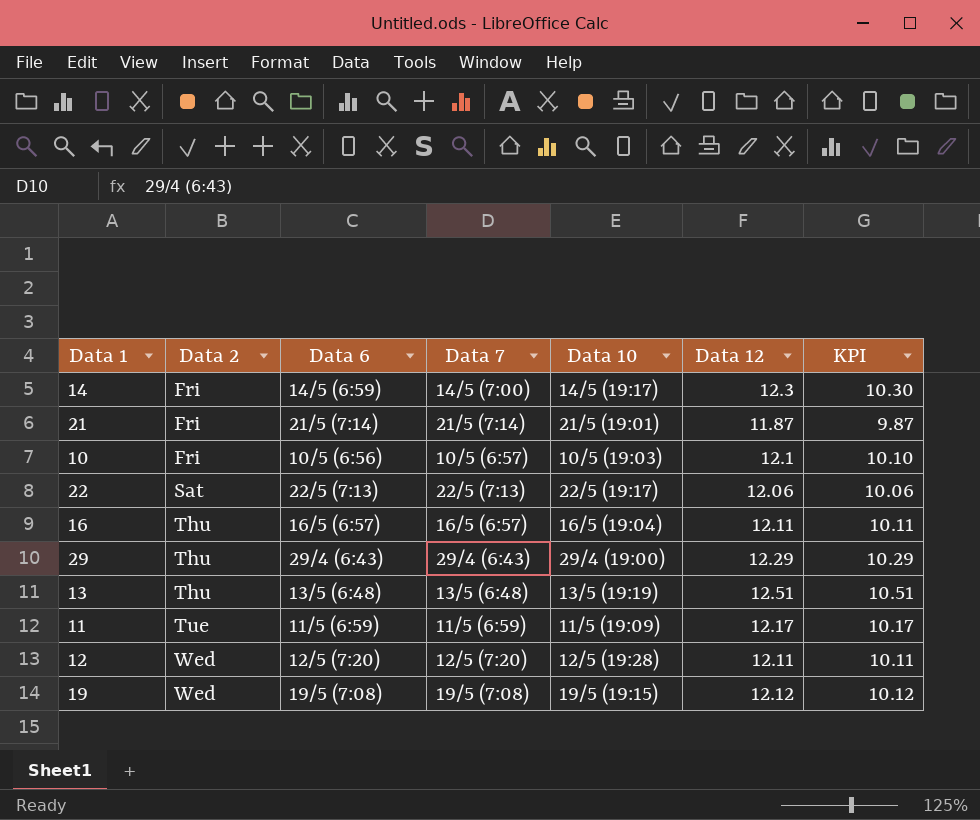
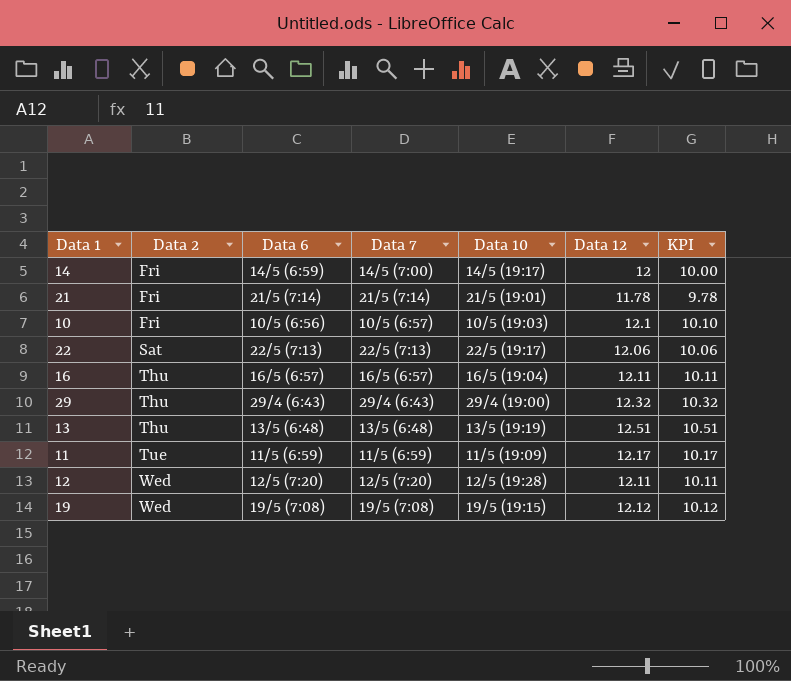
14 | Data 12: 12.3 -> 12
14 | KPI: 10.30 -> 10.00
21 | Data 12: 11.87 -> 11.78
21 | KPI: 9.87 -> 9.78
29 | Data 12: 12.29 -> 12.32
29 | KPI: 10.29 -> 10.32

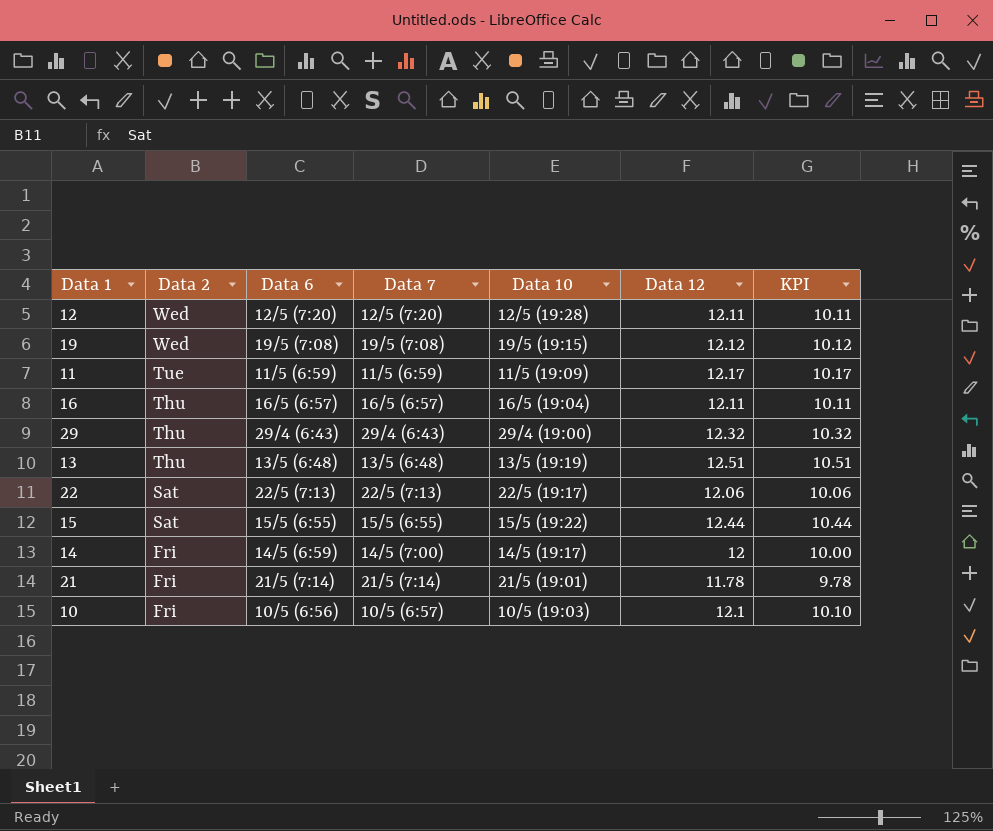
row order: Data 2 ascending -> Data 2 descending
row 15: none -> Sat | 15/5 (6:55) | 15/5 (6:55) | 15/5 (19:22) | 12.44 | 10.44

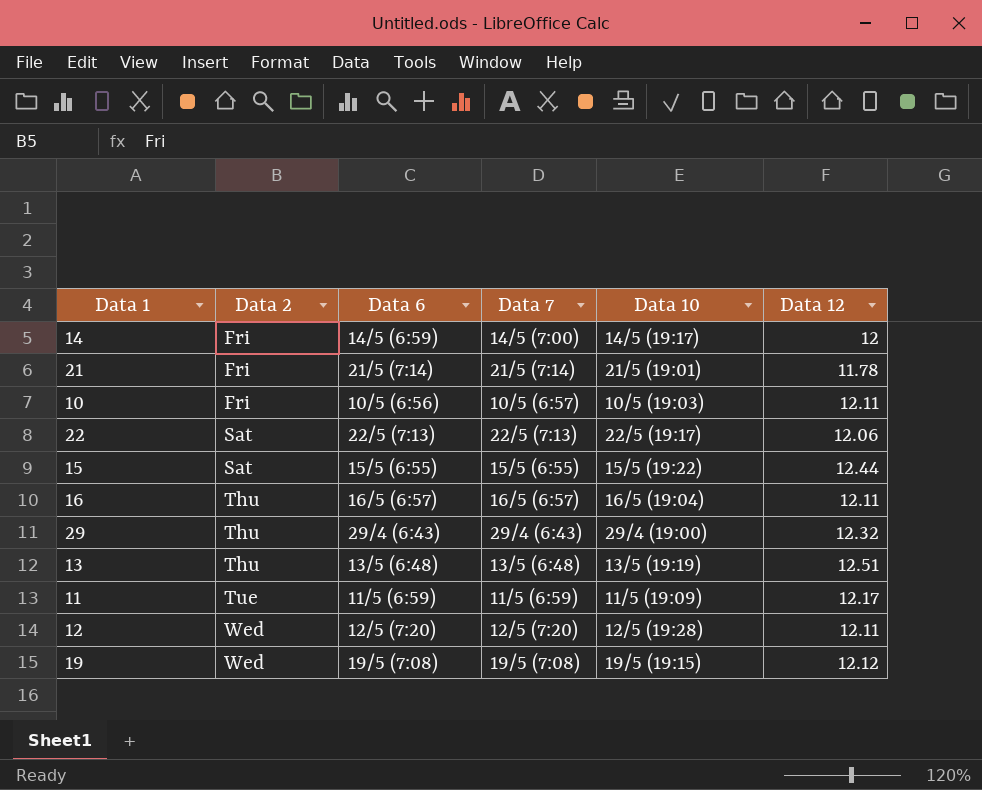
row order: Data 2 descending -> Data 2 ascending
column KPI | formula: [Data 12] - 2 -> none
10 | Data 12: 12.1 -> 12.11

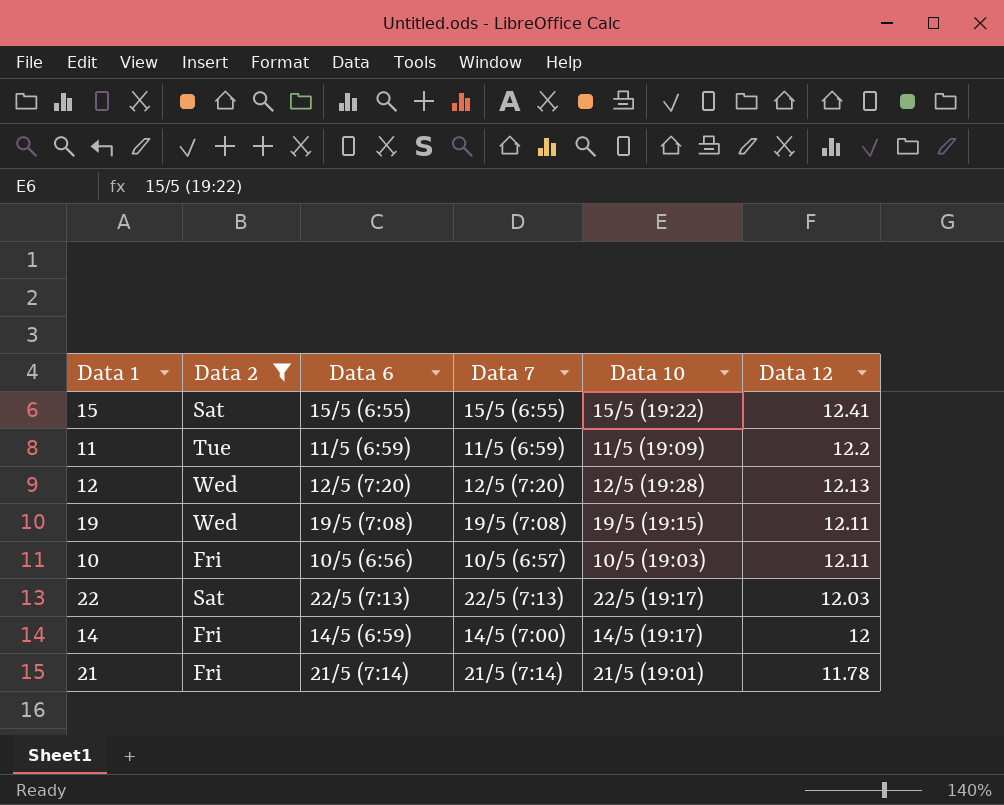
filter: none -> Data 2 != Thu
row order: Data 2 ascending -> Data 12 descending
15 | Data 12: 12.44 -> 12.41
11 | Data 12: 12.17 -> 12.2
12 | Data 12: 12.11 -> 12.13
19 | Data 12: 12.12 -> 12.11
22 | Data 12: 12.06 -> 12.03

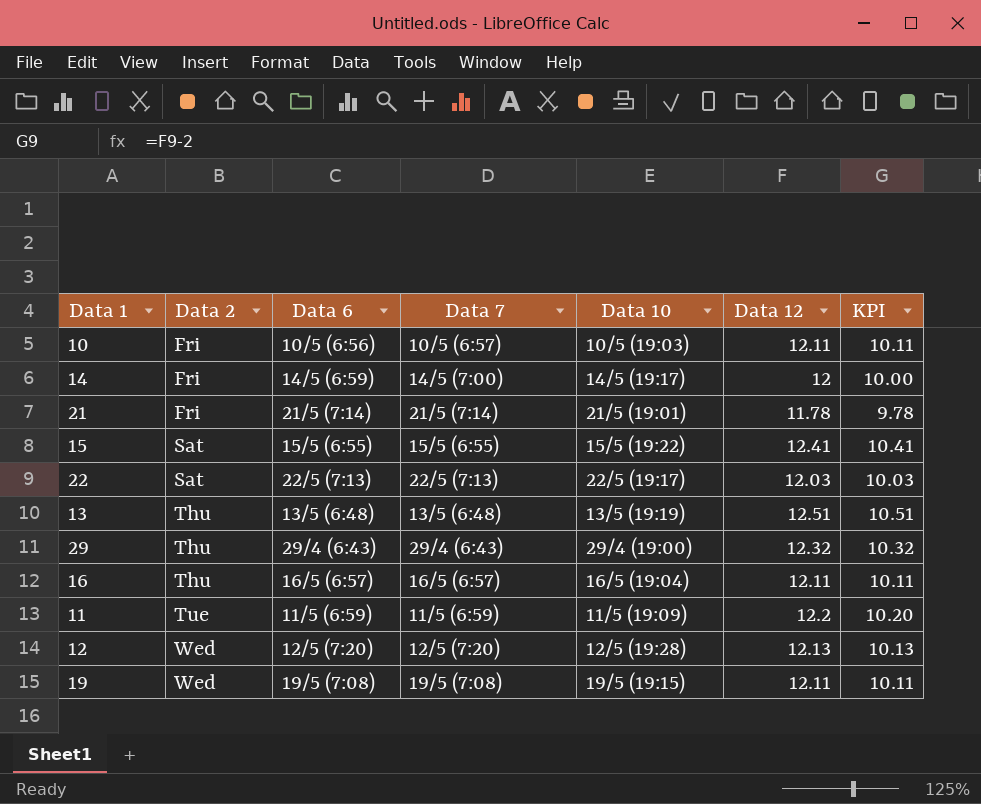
filter: Data 2 != Thu -> none
row order: Data 12 descending -> Data 2 ascending
column KPI | formula: none -> [Data 12] - 2

